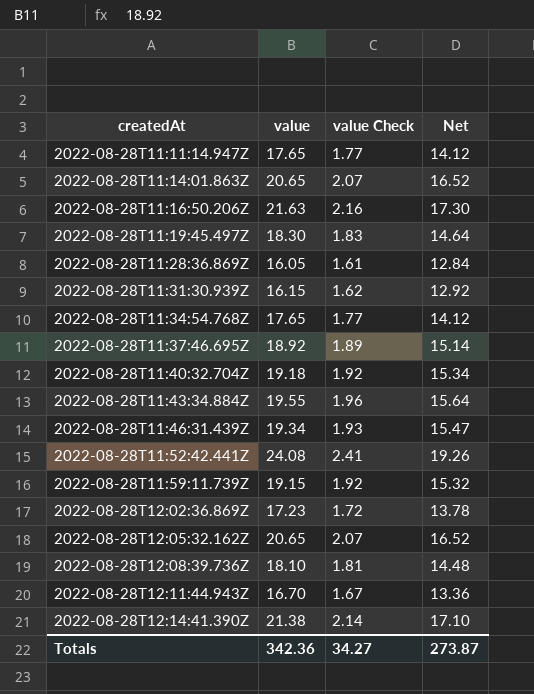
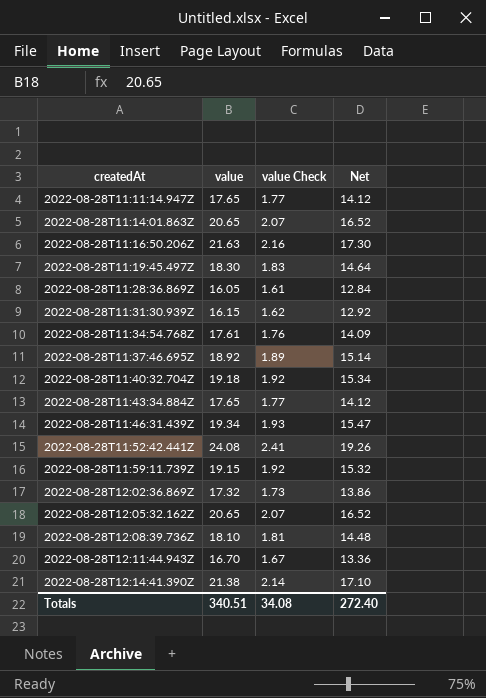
2022-08-28T11:34:54.768Z | value: 17.65 -> 17.61
2022-08-28T11:34:54.768Z | value Check: 1.77 -> 1.76
2022-08-28T11:34:54.768Z | Net: 14.12 -> 14.09
2022-08-28T11:43:34.884Z | value: 19.55 -> 17.65
2022-08-28T11:43:34.884Z | value Check: 1.96 -> 1.77
2022-08-28T11:43:34.884Z | Net: 15.64 -> 14.12
2022-08-28T12:02:36.869Z | value: 17.23 -> 17.32
2022-08-28T12:02:36.869Z | value Check: 1.72 -> 1.73
2022-08-28T12:02:36.869Z | Net: 13.78 -> 13.86
Totals | value: 342.36 -> 340.51
Totals | value Check: 34.27 -> 34.08
Totals | Net: 273.87 -> 272.40

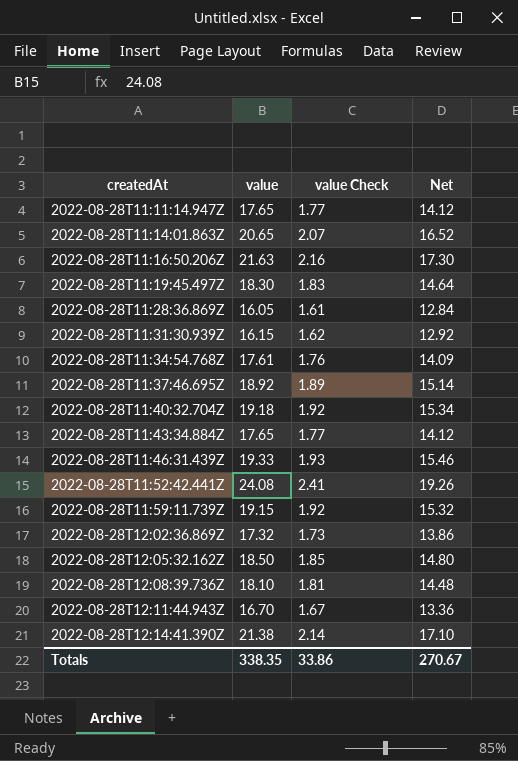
2022-08-28T11:46:31.439Z | value: 19.34 -> 19.33
2022-08-28T11:46:31.439Z | Net: 15.47 -> 15.46
2022-08-28T12:05:32.162Z | value: 20.65 -> 18.50
2022-08-28T12:05:32.162Z | value Check: 2.07 -> 1.85
2022-08-28T12:05:32.162Z | Net: 16.52 -> 14.80
Totals | value: 340.51 -> 338.35
Totals | value Check: 34.08 -> 33.86
Totals | Net: 272.40 -> 270.67

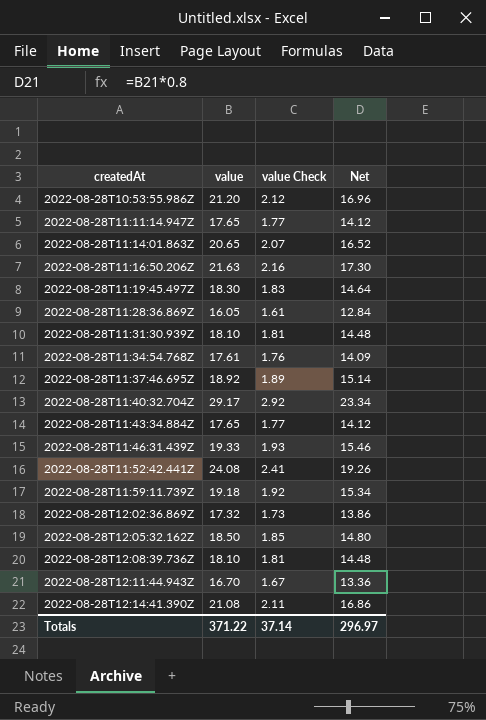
row 2022-08-28T10:53:55.986Z: none -> 21.20 | 2.12 | 16.96
2022-08-28T11:31:30.939Z | value: 16.15 -> 18.10
2022-08-28T11:31:30.939Z | value Check: 1.62 -> 1.81
2022-08-28T11:31:30.939Z | Net: 12.92 -> 14.48
2022-08-28T11:40:32.704Z | value: 19.18 -> 29.17
2022-08-28T11:40:32.704Z | value Check: 1.92 -> 2.92
2022-08-28T11:40:32.704Z | Net: 15.34 -> 23.34
2022-08-28T11:59:11.739Z | value: 19.15 -> 19.18
2022-08-28T11:59:11.739Z | Net: 15.32 -> 15.34
2022-08-28T12:14:41.390Z | value: 21.38 -> 21.08
2022-08-28T12:14:41.390Z | value Check: 2.14 -> 2.11
2022-08-28T12:14:41.390Z | Net: 17.10 -> 16.86
Totals | value: 338.35 -> 371.22
Totals | value Check: 33.86 -> 37.14
Totals | Net: 270.67 -> 296.97

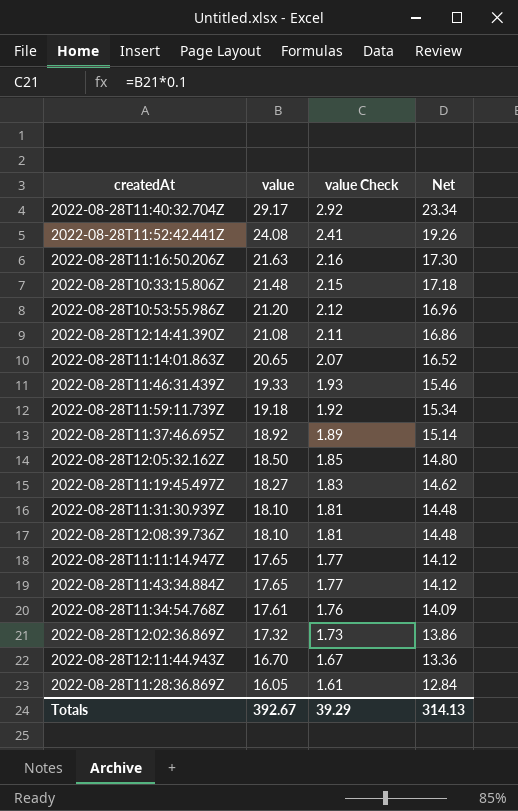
row order: createdAt ascending -> value descending
row 2022-08-28T10:33:15.806Z: none -> 21.48 | 2.15 | 17.18
2022-08-28T11:19:45.497Z | value: 18.30 -> 18.27
2022-08-28T11:19:45.497Z | Net: 14.64 -> 14.62
Totals | value: 371.22 -> 392.67
Totals | value Check: 37.14 -> 39.29
Totals | Net: 296.97 -> 314.13

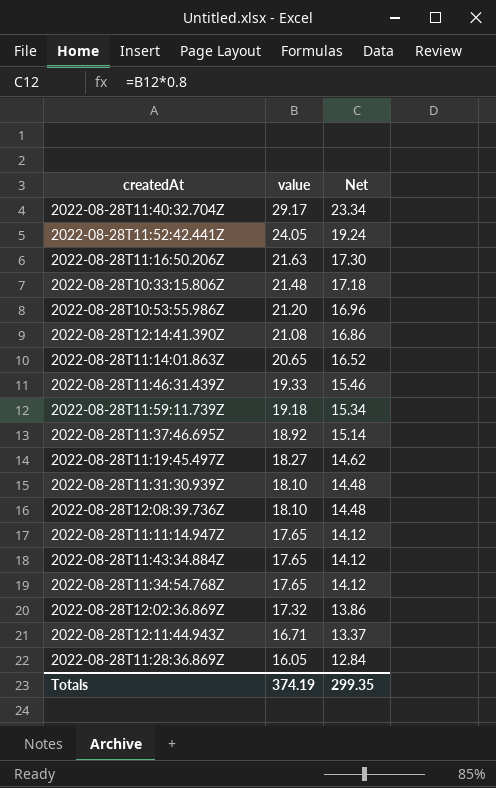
column value Check | formula: [value] * 0.1 -> none
row 2022-08-28T12:05:32.162Z: 18.50 | 1.85 | 14.80 -> none
2022-08-28T11:52:42.441Z | value: 24.08 -> 24.05
2022-08-28T11:52:42.441Z | Net: 19.26 -> 19.24
2022-08-28T11:34:54.768Z | value: 17.61 -> 17.65
2022-08-28T11:34:54.768Z | Net: 14.09 -> 14.12
2022-08-28T12:11:44.943Z | value: 16.70 -> 16.71
2022-08-28T12:11:44.943Z | Net: 13.36 -> 13.37
Totals | value: 392.67 -> 374.19
Totals | Net: 314.13 -> 299.35

